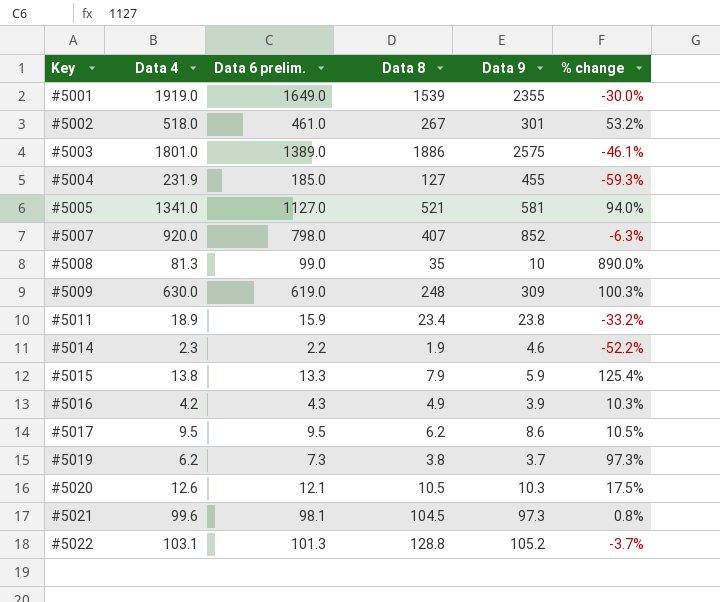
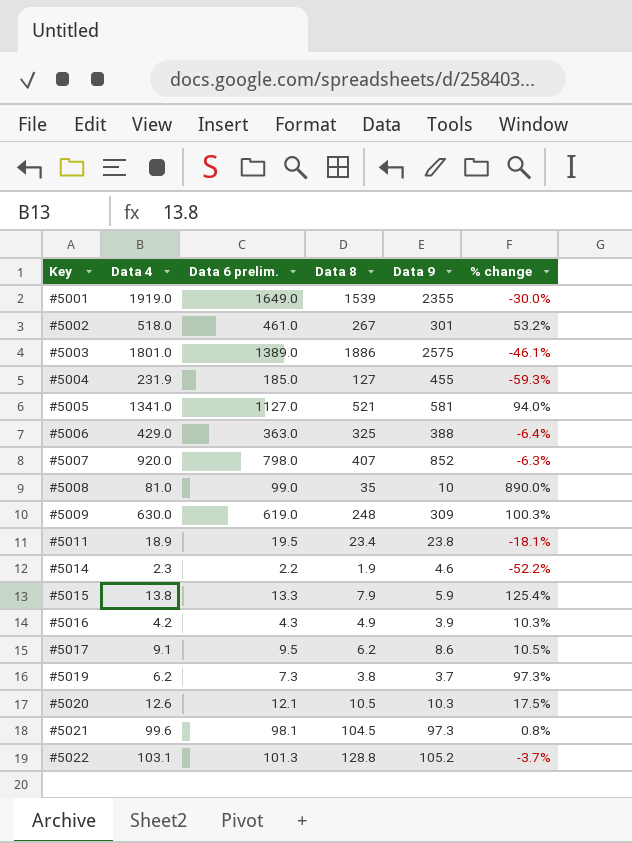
row #5006: none -> 429.0 | 363.0 | 325 | 388 | -6.4%
#5008 | Data 4: 81.3 -> 81.0
#5011 | Data 6 prelim.: 15.9 -> 19.5
#5011 | % change: -33.2% -> -18.1%
#5017 | Data 4: 9.5 -> 9.1

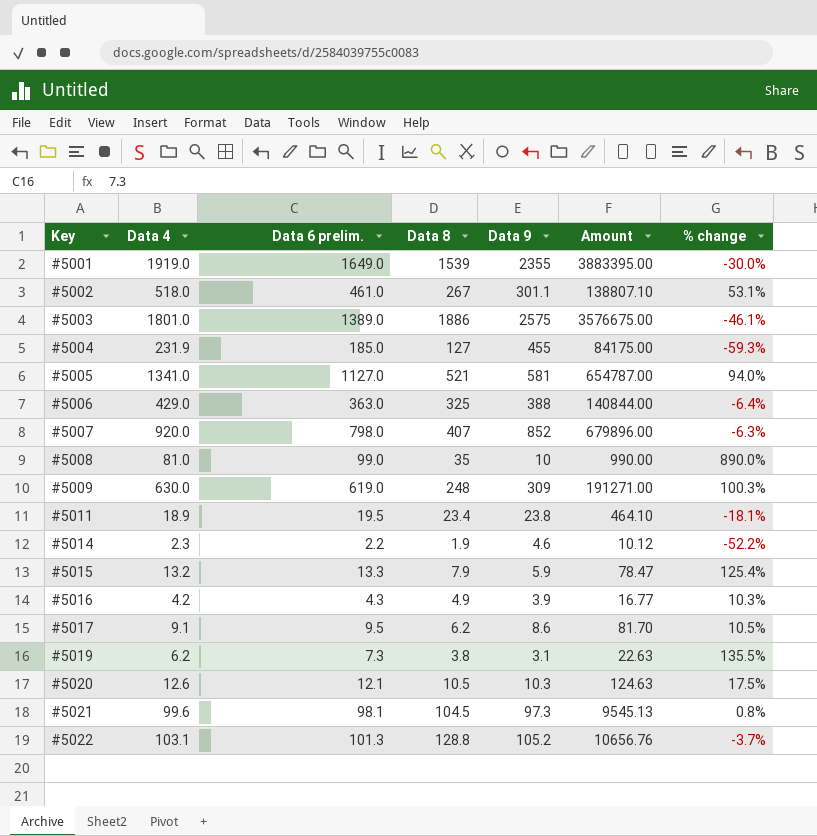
column Amount | formula: none -> [Data 6 prelim.] * [Data 9]
#5002 | Data 9: 301 -> 301.1
#5002 | % change: 53.2% -> 53.1%
#5015 | Data 4: 13.8 -> 13.2
#5019 | Data 9: 3.7 -> 3.1
#5019 | % change: 97.3% -> 135.5%

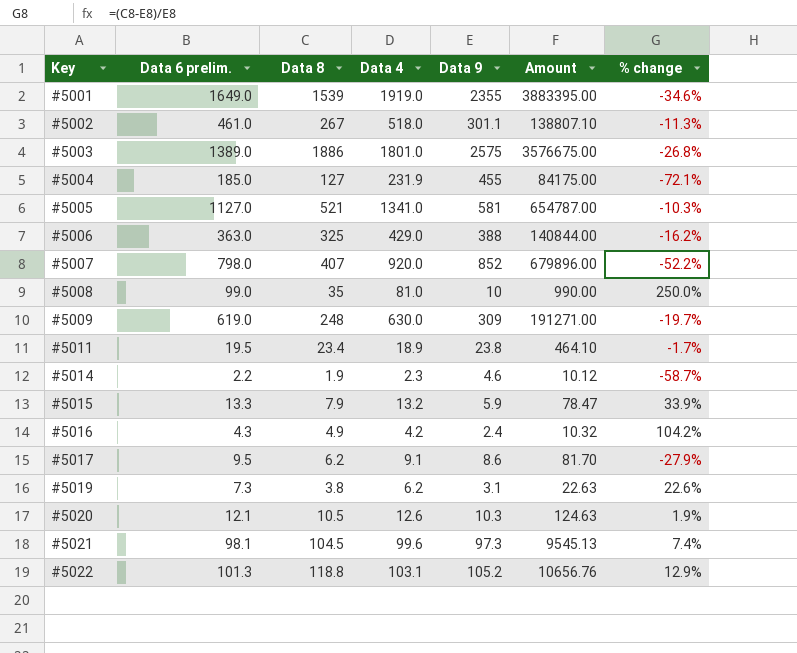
column Data 4 | position: 2 -> 4
column % change | formula: ([Data 6 prelim.] - [Data 9]) / [Data 9] -> ([Data 8] - [Data 9]) / [Data 9]
#5016 | Data 9: 3.9 -> 2.4
#5016 | Amount: 16.77 -> 10.32
#5022 | Data 8: 128.8 -> 118.8

